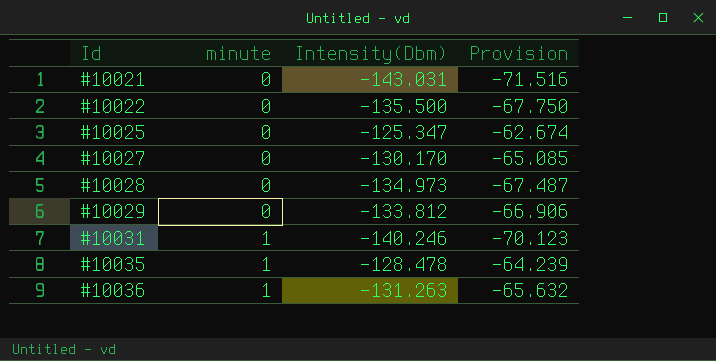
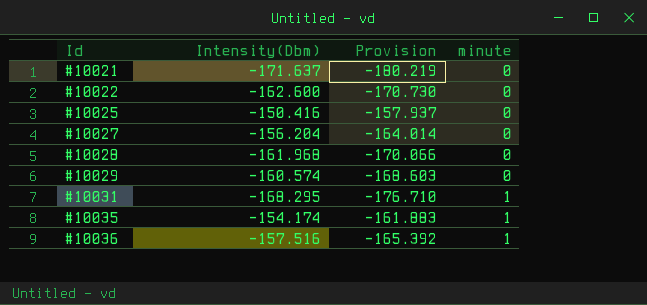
column Provision | formula: [Intensity(Dbm)] * 0.5 -> [Intensity(Dbm)] * 1.05
column minute | position: 2 -> 4
#10021 | Intensity(Dbm): -143.031 -> -171.637
#10022 | Intensity(Dbm): -135.500 -> -162.600
#10025 | Intensity(Dbm): -125.347 -> -150.416
#10027 | Intensity(Dbm): -130.170 -> -156.204
#10028 | Intensity(Dbm): -134.973 -> -161.968
#10029 | Intensity(Dbm): -133.812 -> -160.574
#10031 | Intensity(Dbm): -140.246 -> -168.295
#10035 | Intensity(Dbm): -128.478 -> -154.174
#10036 | Intensity(Dbm): -131.263 -> -157.516

